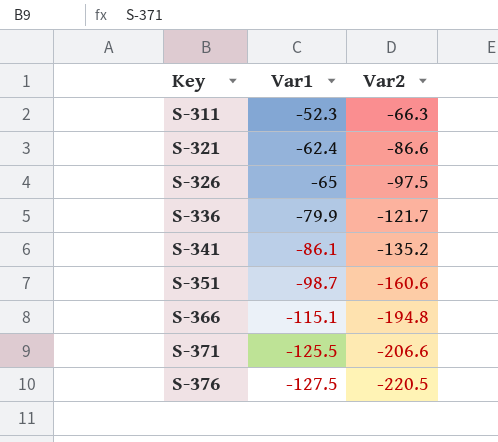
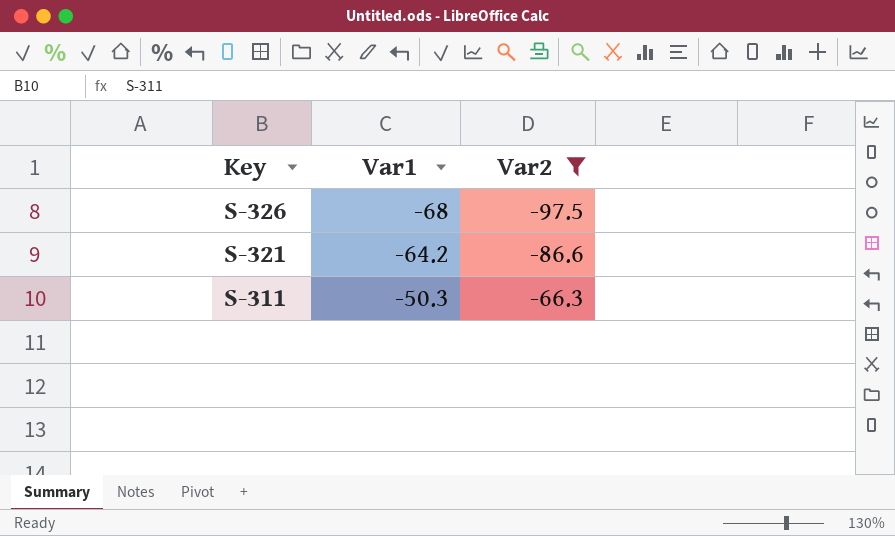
filter: none -> Var2 >= -97.5
row order: Key ascending -> Key descending
S-326 | Var1: -65 -> -68
S-321 | Var1: -62.4 -> -64.2
S-311 | Var1: -52.3 -> -50.3

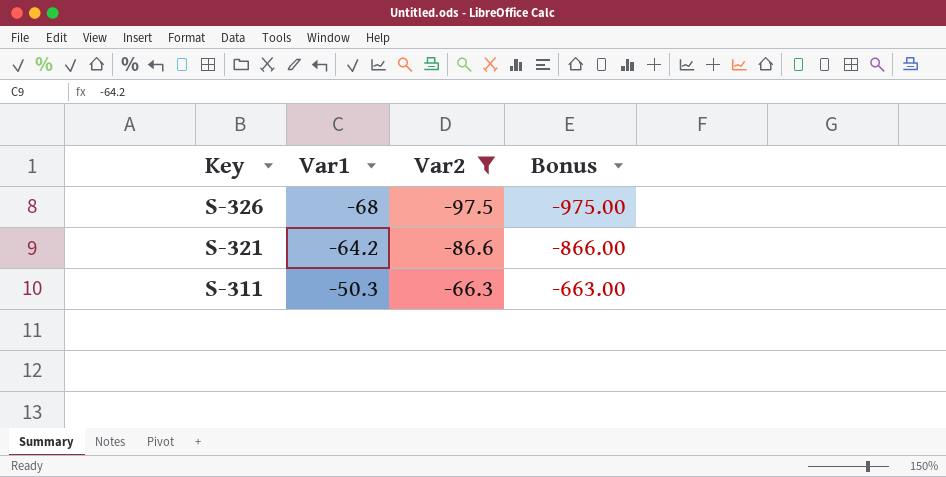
column Bonus | formula: none -> [Var2] * 10

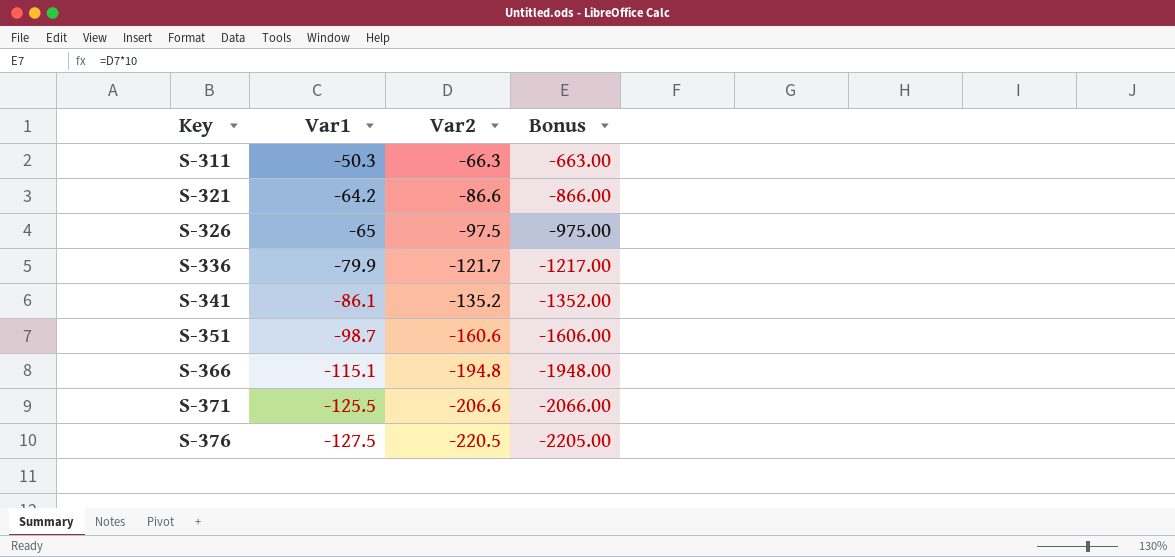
filter: Var2 >= -97.5 -> none
row order: Key descending -> Key ascending
S-326 | Var1: -68 -> -65

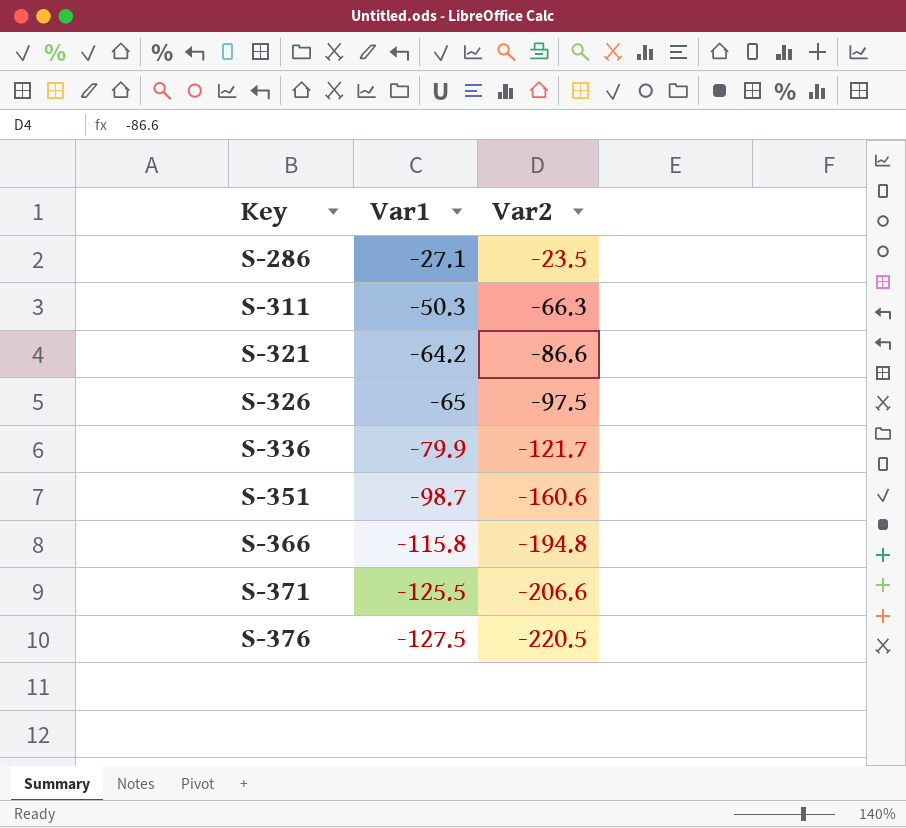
column Bonus | formula: [Var2] * 10 -> none
row S-341: -86.1 | -135.2 | -1352.00 -> none
row S-286: none -> -27.1 | -23.5
S-366 | Var1: -115.1 -> -115.8

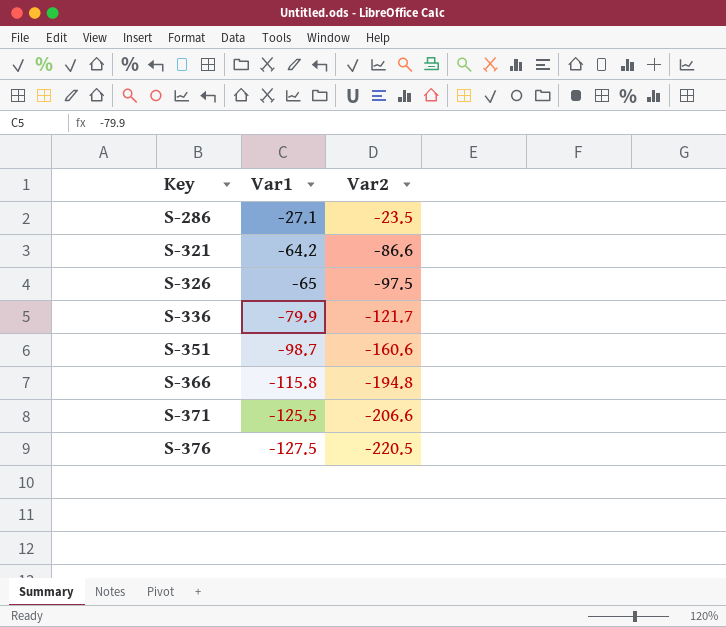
row S-311: -50.3 | -66.3 -> none

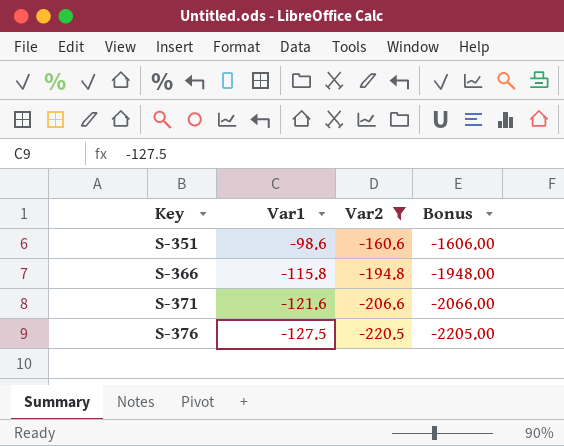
filter: none -> Var2 <= -160.6
column Bonus | formula: none -> [Var2] * 10
S-351 | Var1: -98.7 -> -98.6
S-371 | Var1: -125.5 -> -121.6

